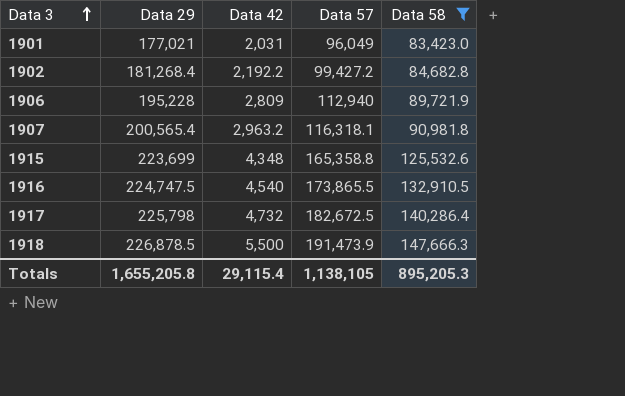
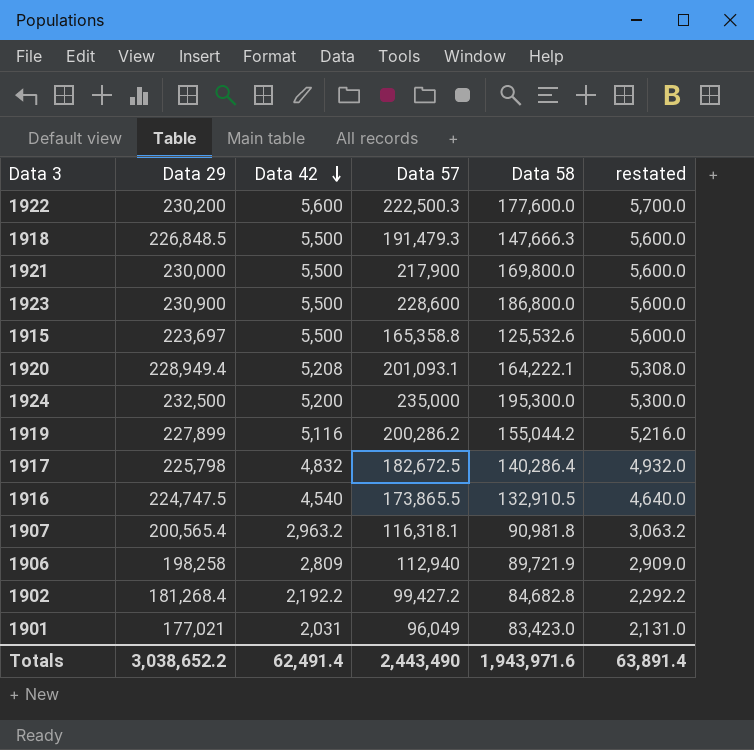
filter: Data 58 <= 147,666.3 -> none
row order: Data 3 ascending -> Data 42 descending
column restated | formula: none -> [Data 42] + 100
1918 | Data 29: 226,878.5 -> 226,848.5
1918 | Data 57: 191,473.9 -> 191,479.3
1915 | Data 29: 223,699 -> 223,697
1915 | Data 42: 4,348 -> 5,500
1917 | Data 42: 4,732 -> 4,832
1906 | Data 29: 195,228 -> 198,258
Totals | Data 29: 1,655,205.8 -> 3,038,652.2
Totals | Data 42: 29,115.4 -> 62,491.4
Totals | Data 57: 1,138,105 -> 2,443,490
Totals | Data 58: 895,205.3 -> 1,943,971.6

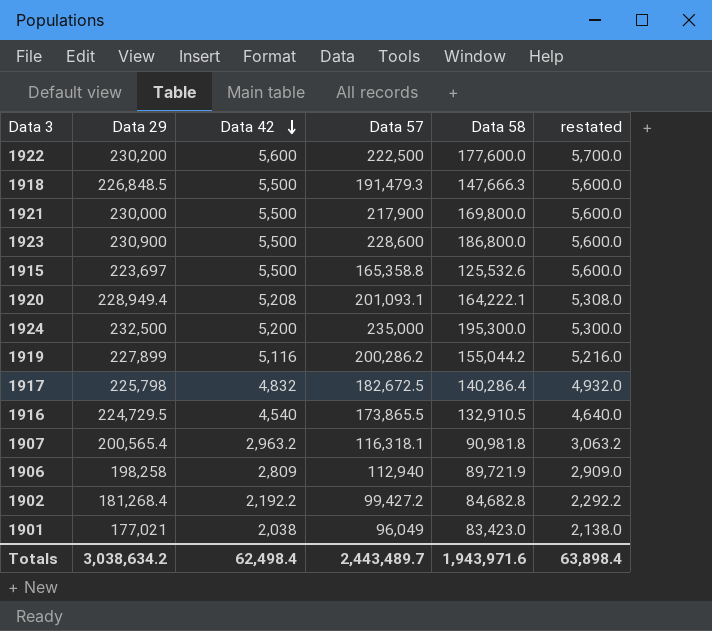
1922 | Data 57: 222,500.3 -> 222,500
1916 | Data 29: 224,747.5 -> 224,729.5
1901 | Data 42: 2,031 -> 2,038
1901 | restated: 2,131.0 -> 2,138.0
Totals | Data 29: 3,038,652.2 -> 3,038,634.2
Totals | Data 42: 62,491.4 -> 62,498.4
Totals | Data 57: 2,443,490 -> 2,443,489.7
Totals | restated: 63,891.4 -> 63,898.4

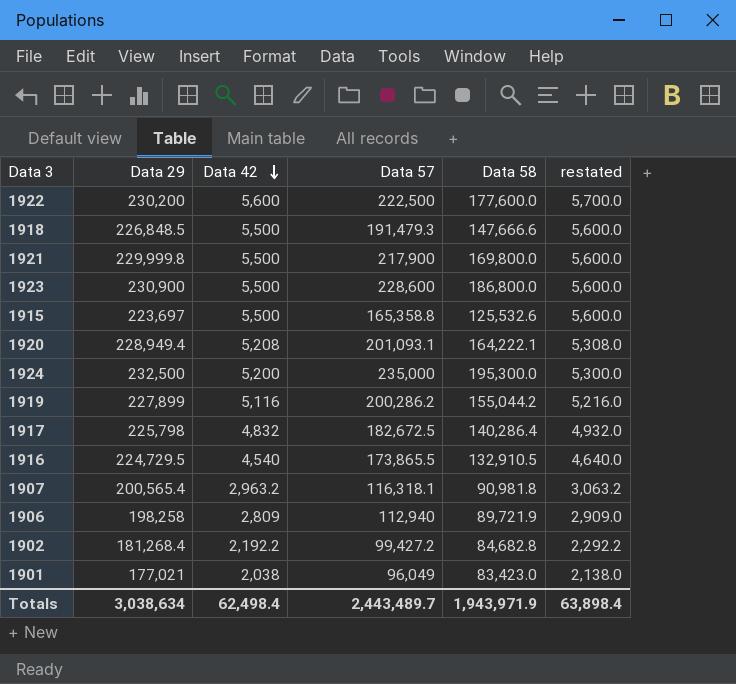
1918 | Data 58: 147,666.3 -> 147,666.6
1921 | Data 29: 230,000 -> 229,999.8
Totals | Data 29: 3,038,634.2 -> 3,038,634
Totals | Data 58: 1,943,971.6 -> 1,943,971.9

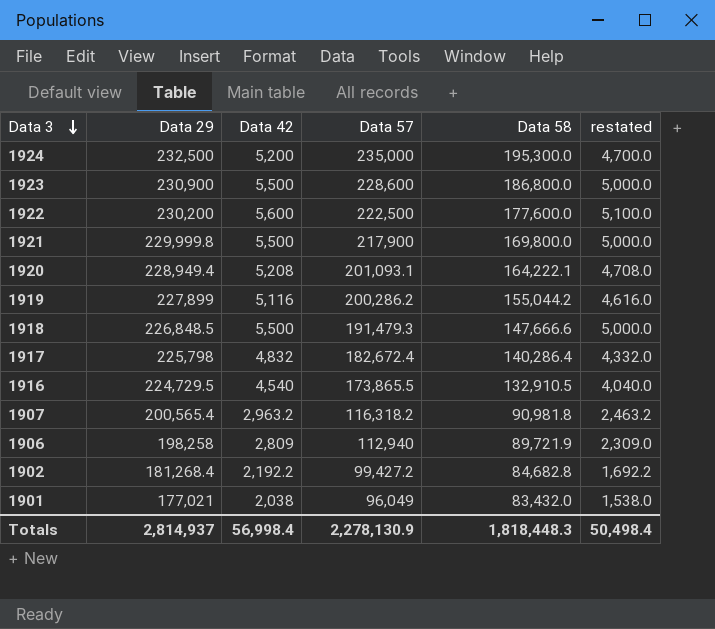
row order: Data 42 descending -> Data 3 descending
column restated | formula: [Data 42] + 100 -> [Data 42] - 500
row 1915: 223,697 | 5,500 | 165,358.8 | 125,532.6 | 5,600.0 -> none
1917 | Data 57: 182,672.5 -> 182,672.4
1907 | Data 57: 116,318.1 -> 116,318.2
1901 | Data 58: 83,423.0 -> 83,432.0
Totals | Data 29: 3,038,634 -> 2,814,937
Totals | Data 42: 62,498.4 -> 56,998.4
Totals | Data 57: 2,443,489.7 -> 2,278,130.9
Totals | Data 58: 1,943,971.9 -> 1,818,448.3
Totals | restated: 63,898.4 -> 50,498.4

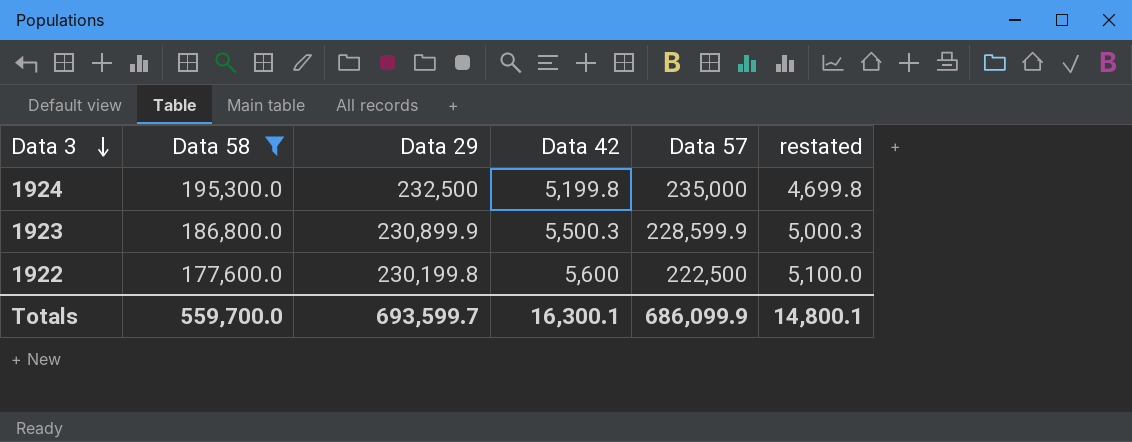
filter: none -> Data 58 >= 177,600.0
column Data 58 | position: 5 -> 2
1924 | Data 42: 5,200 -> 5,199.8
1924 | restated: 4,700.0 -> 4,699.8
1923 | Data 29: 230,900 -> 230,899.9
1923 | Data 42: 5,500 -> 5,500.3
1923 | Data 57: 228,600 -> 228,599.9
1923 | restated: 5,000.0 -> 5,000.3
1922 | Data 29: 230,200 -> 230,199.8
Totals | Data 58: 1,818,448.3 -> 559,700.0
Totals | Data 29: 2,814,937 -> 693,599.7
Totals | Data 42: 56,998.4 -> 16,300.1
Totals | Data 57: 2,278,130.9 -> 686,099.9
Totals | restated: 50,498.4 -> 14,800.1

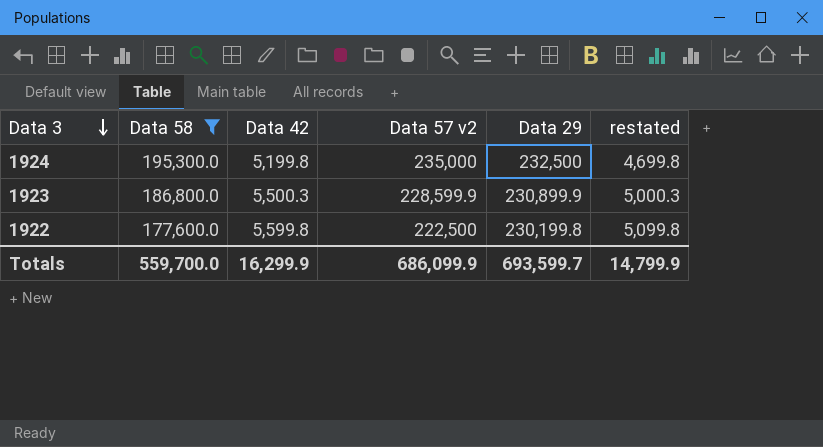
column name: Data 57 -> Data 57 v2
column Data 29 | position: 3 -> 5
1922 | Data 42: 5,600 -> 5,599.8
1922 | restated: 5,100.0 -> 5,099.8
Totals | Data 42: 16,300.1 -> 16,299.9
Totals | restated: 14,800.1 -> 14,799.9

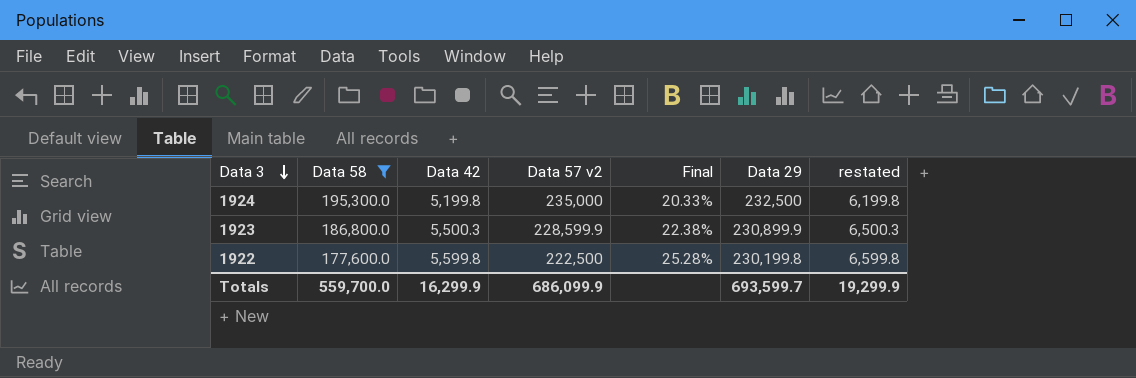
column Final | formula: none -> ([Data 57 v2] - [Data 58]) / [Data 58]
column restated | formula: [Data 42] - 500 -> [Data 42] + 1000
Totals | restated: 14,799.9 -> 19,299.9

